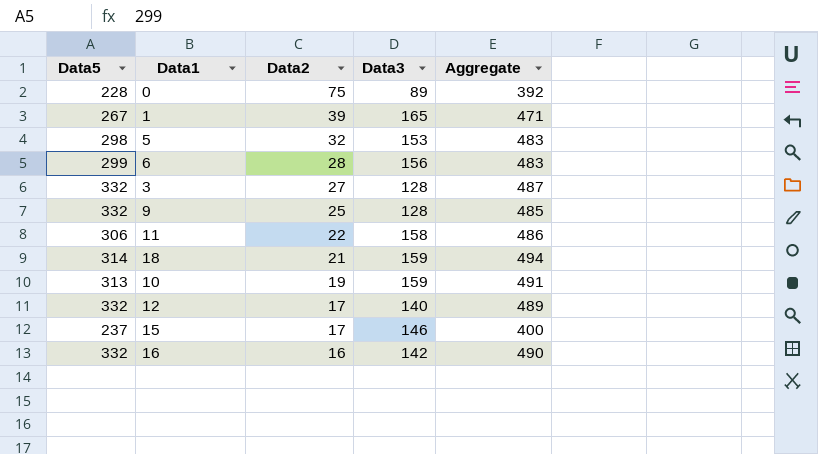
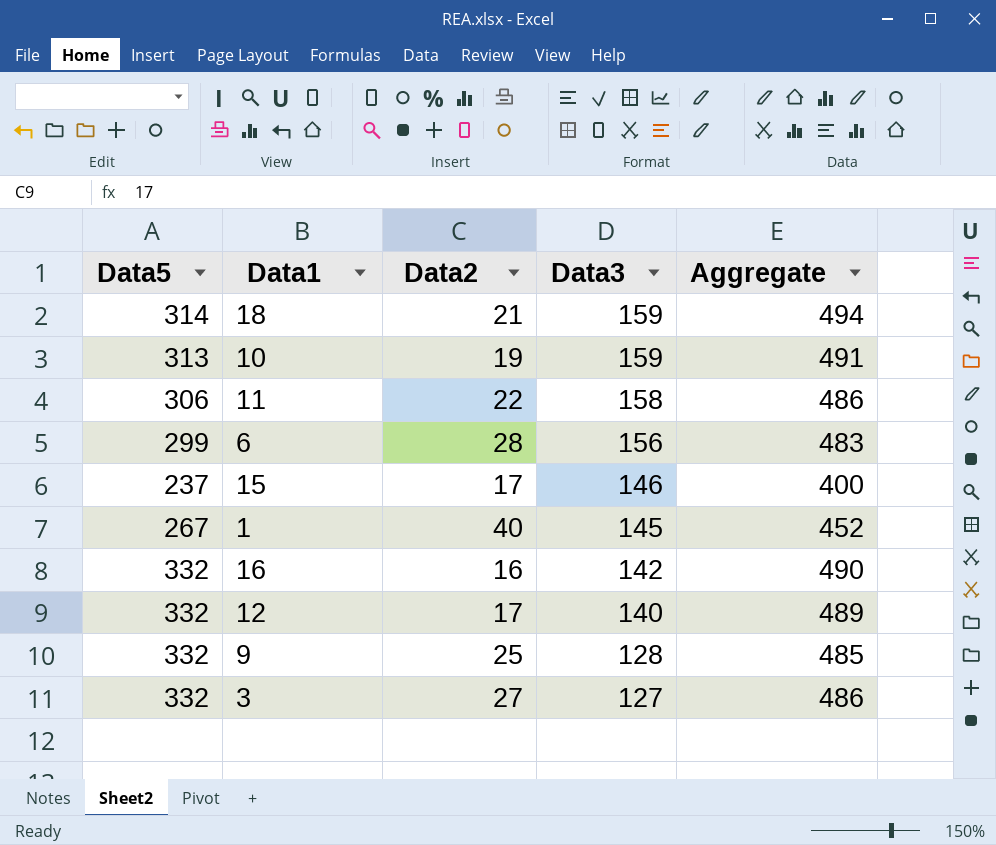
row order: Data2 descending -> Data3 descending
row 0: 228 | 75 | 89 | 392 -> none
row 5: 298 | 32 | 153 | 483 -> none
1 | Data2: 39 -> 40
1 | Data3: 165 -> 145
1 | Aggregate: 471 -> 452
3 | Data3: 128 -> 127
3 | Aggregate: 487 -> 486

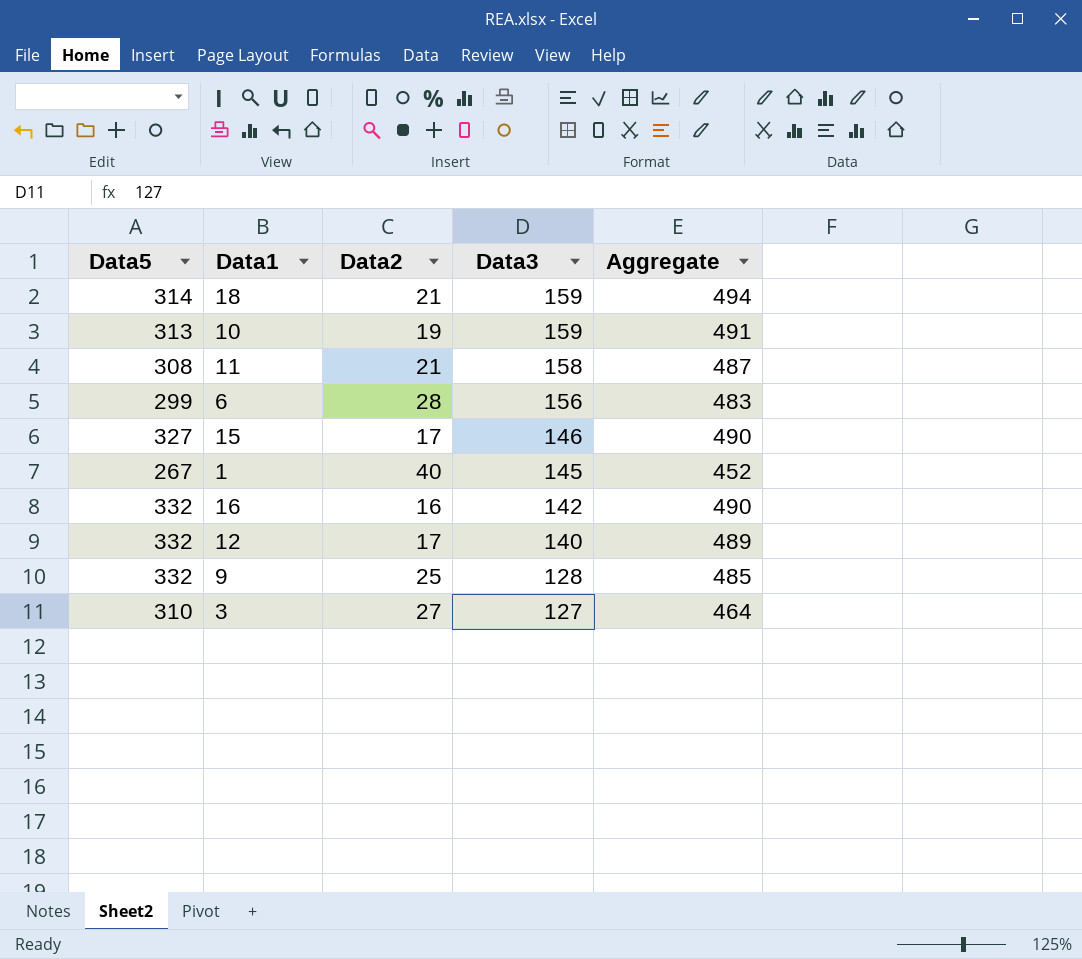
11 | Data5: 306 -> 308
11 | Data2: 22 -> 21
11 | Aggregate: 486 -> 487
15 | Data5: 237 -> 327
15 | Aggregate: 400 -> 490
3 | Data5: 332 -> 310
3 | Aggregate: 486 -> 464

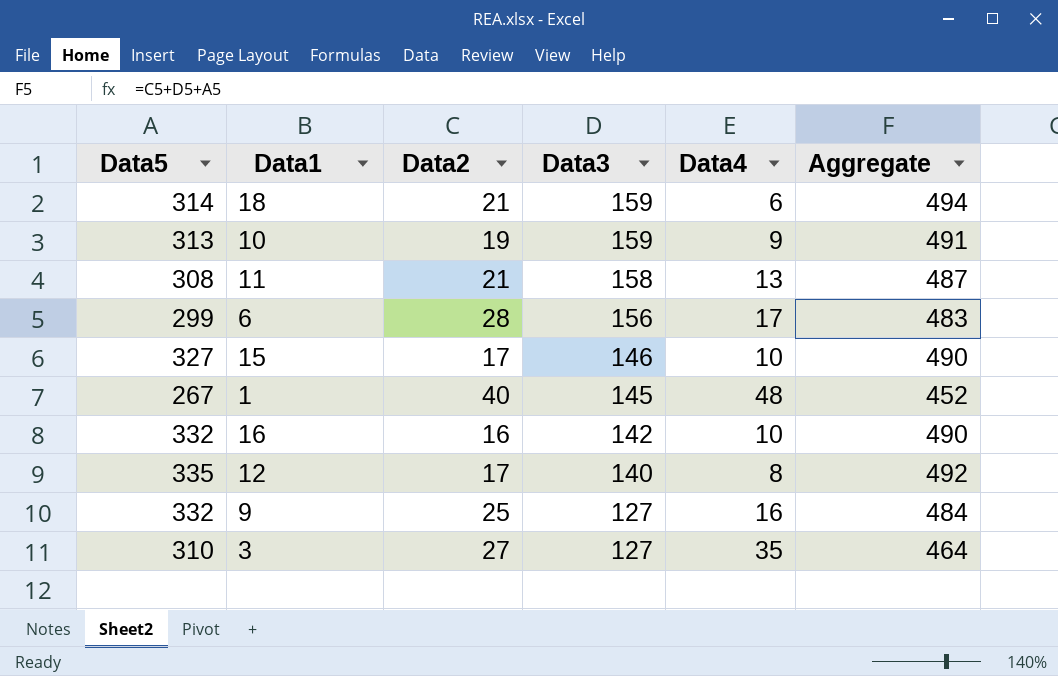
column Data4 | position: none -> 5
12 | Data5: 332 -> 335
12 | Aggregate: 489 -> 492
9 | Data3: 128 -> 127
9 | Aggregate: 485 -> 484

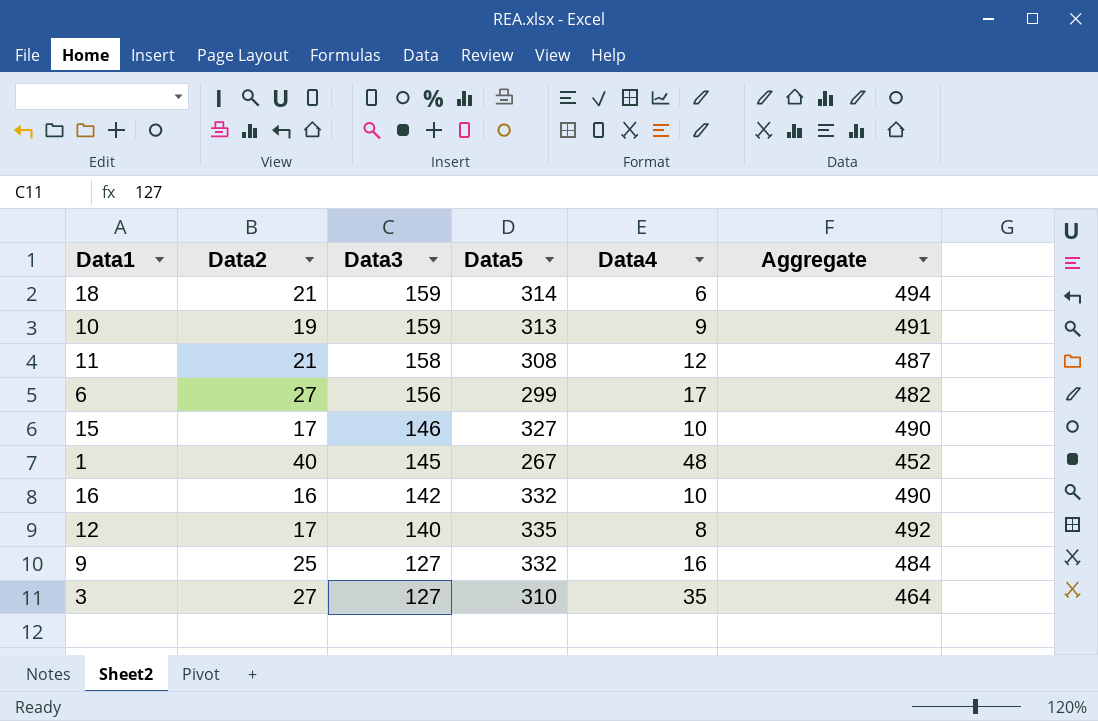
column Data5 | position: 1 -> 4
11 | Data4: 13 -> 12
6 | Data2: 28 -> 27
6 | Aggregate: 483 -> 482

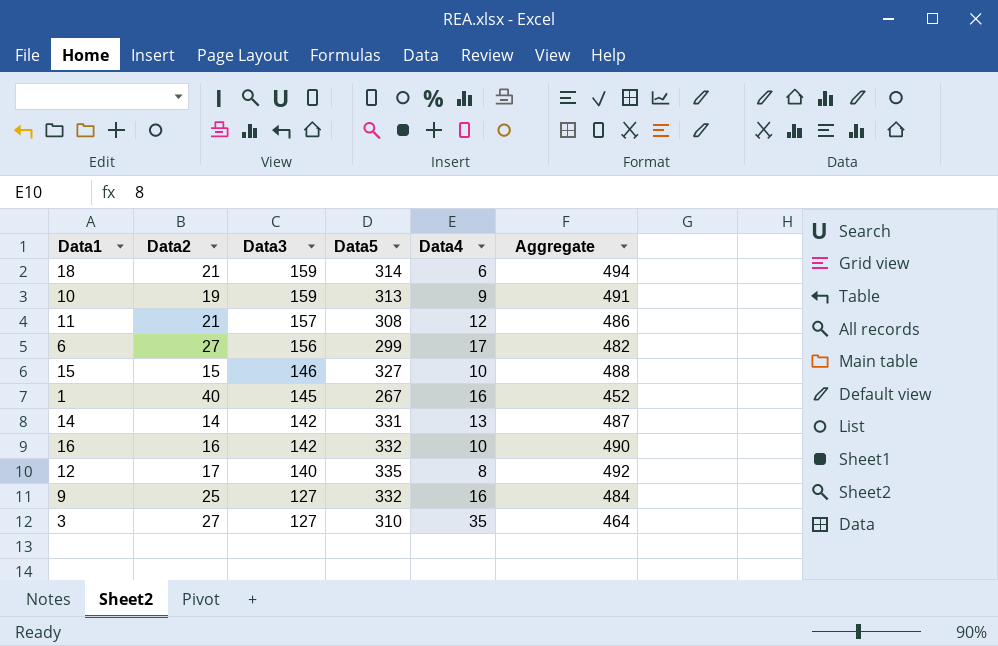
11 | Data3: 158 -> 157
11 | Aggregate: 487 -> 486
15 | Data2: 17 -> 15
15 | Aggregate: 490 -> 488
1 | Data4: 48 -> 16
row 14: none -> 14 | 142 | 331 | 13 | 487

